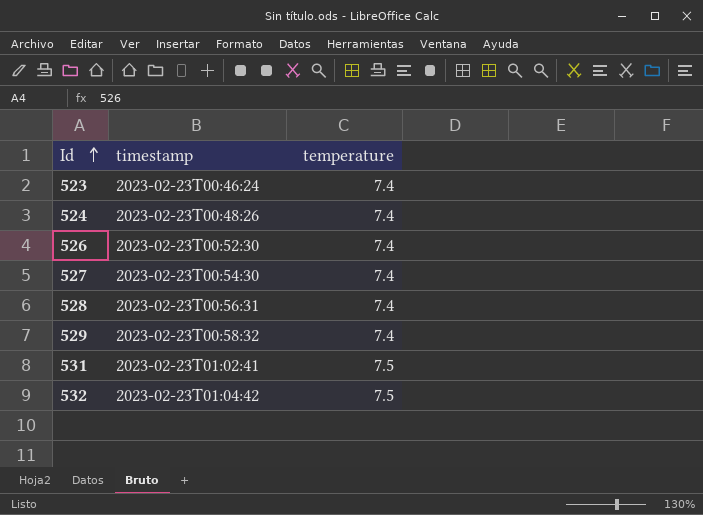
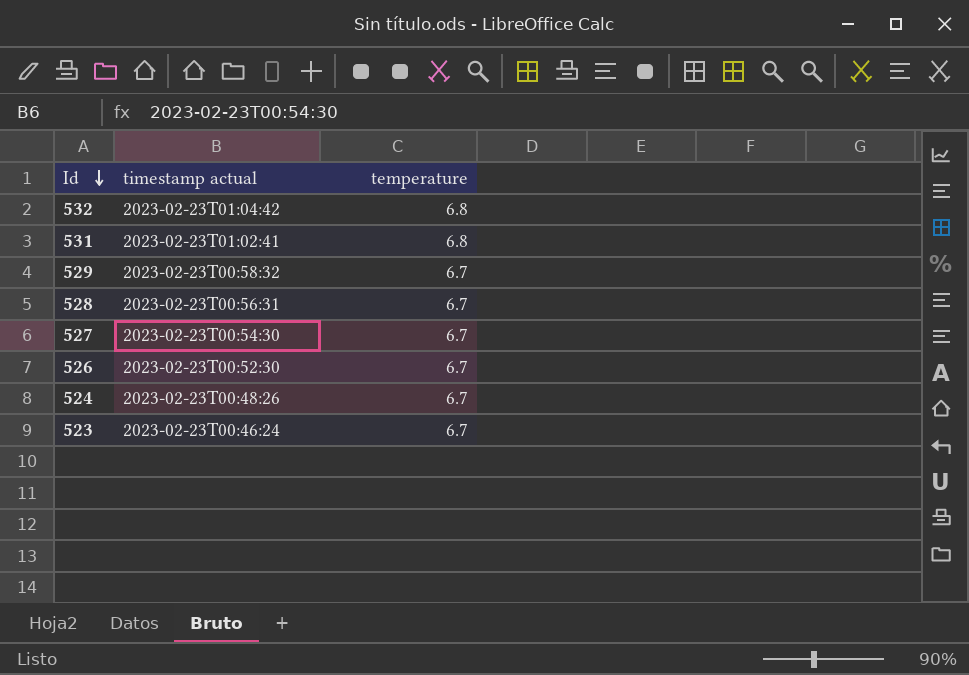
row order: Id ascending -> Id descending
column name: timestamp -> timestamp actual
532 | temperature: 7.5 -> 6.8
531 | temperature: 7.5 -> 6.8
529 | temperature: 7.4 -> 6.7
528 | temperature: 7.4 -> 6.7
527 | temperature: 7.4 -> 6.7
526 | temperature: 7.4 -> 6.7
524 | temperature: 7.4 -> 6.7
523 | temperature: 7.4 -> 6.7

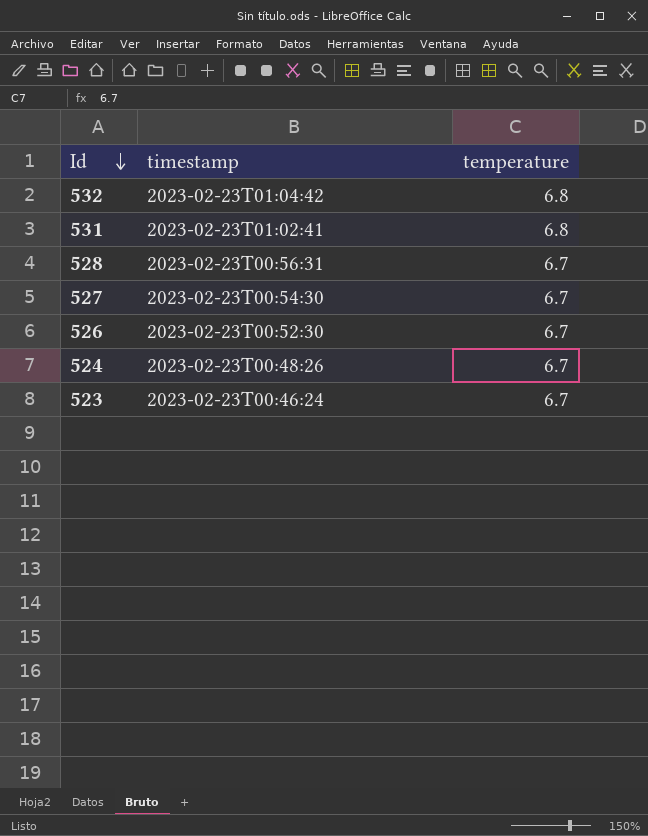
column name: timestamp actual -> timestamp
row 529: 2023-02-23T00:58:32 | 6.7 -> none

